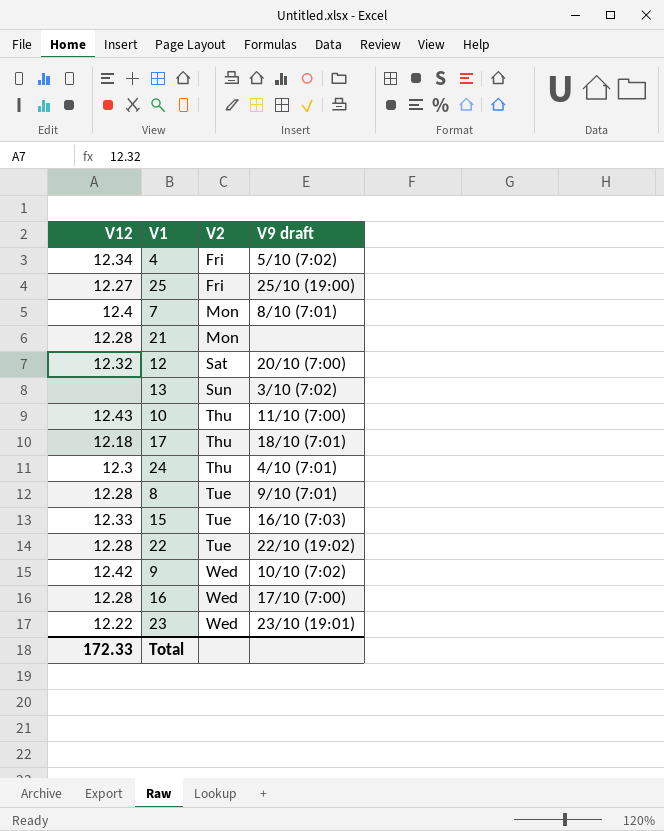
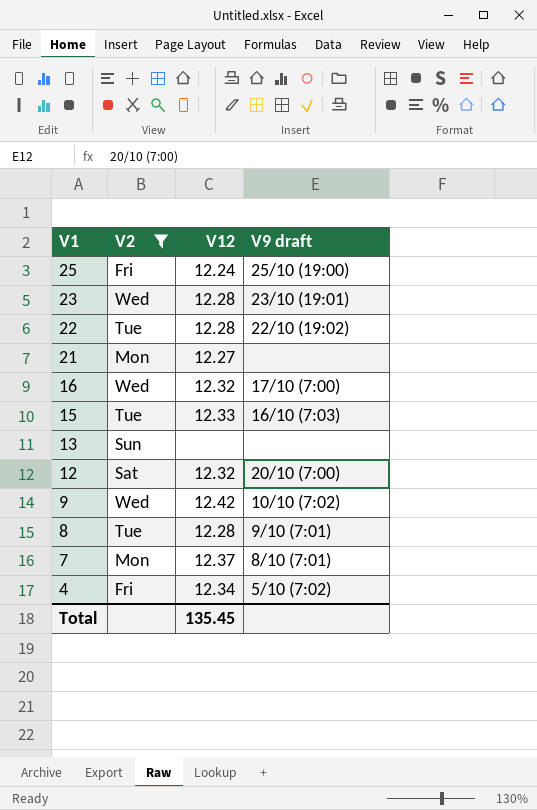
filter: none -> V2 != Thu
row order: V2 ascending -> V1 descending
column V12 | position: 1 -> 3
25 | V12: 12.27 -> 12.24
23 | V12: 12.22 -> 12.28
21 | V12: 12.28 -> 12.27
16 | V12: 12.28 -> 12.32
13 | V9 draft: 3/10 (7:02) -> none
7 | V12: 12.4 -> 12.37
Total | V12: 172.33 -> 135.45

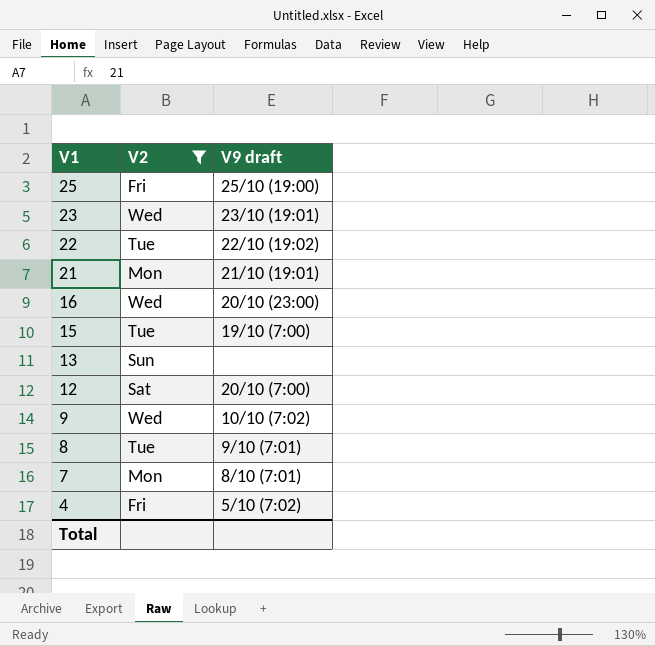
column V12 | position: 3 -> none
21 | V9 draft: none -> 21/10 (19:01)
16 | V9 draft: 17/10 (7:00) -> 20/10 (23:00)
15 | V9 draft: 16/10 (7:03) -> 19/10 (7:00)

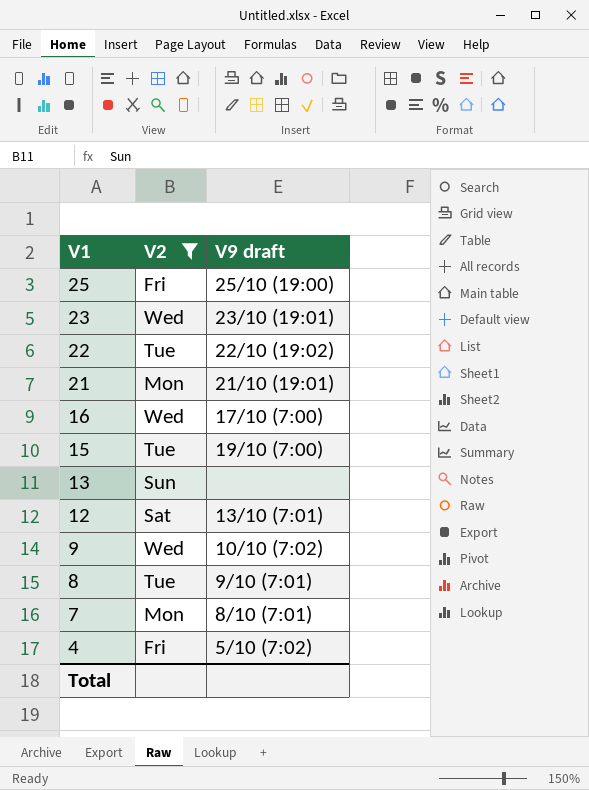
16 | V9 draft: 20/10 (23:00) -> 17/10 (7:00)
12 | V9 draft: 20/10 (7:00) -> 13/10 (7:01)

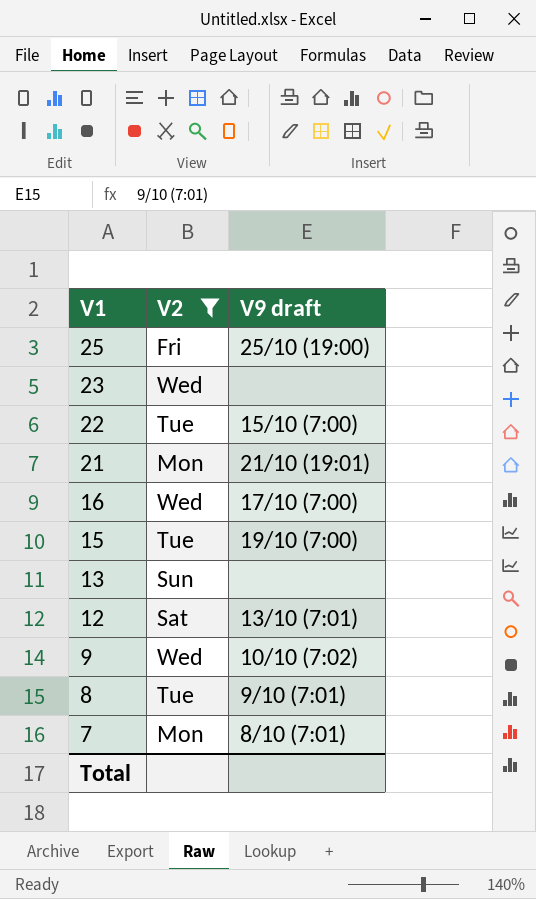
row 4: Fri | 5/10 (7:02) -> none
23 | V9 draft: 23/10 (19:01) -> none
22 | V9 draft: 22/10 (19:02) -> 15/10 (7:00)

